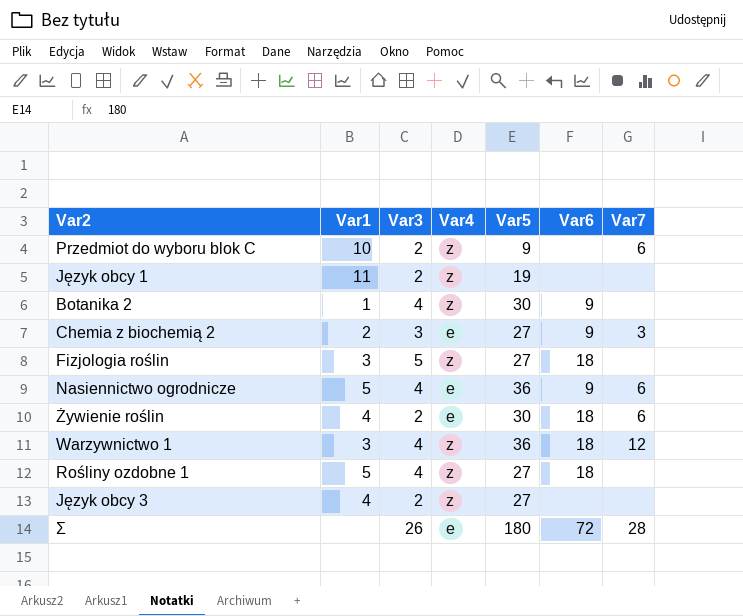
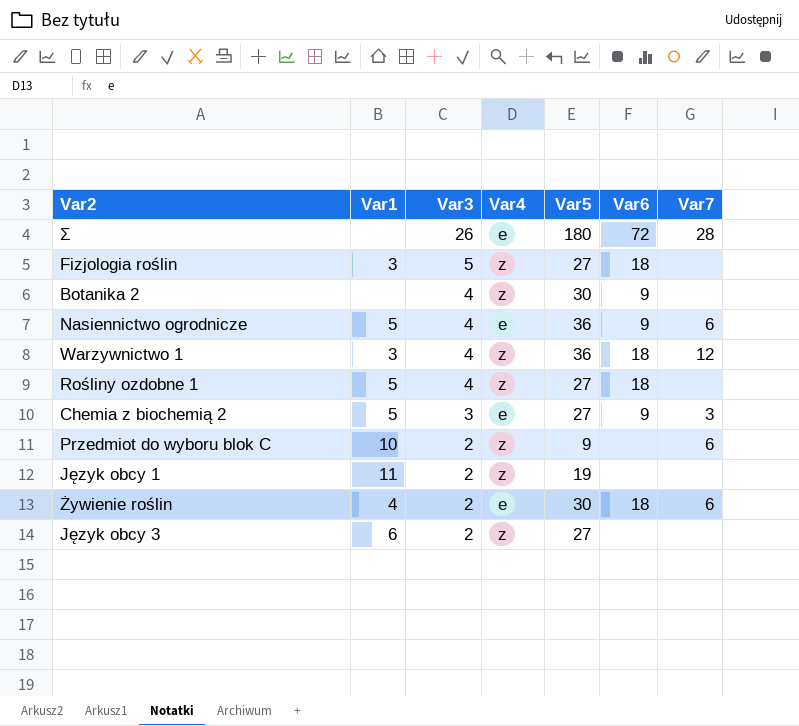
row order: none -> Var3 descending
Botanika 2 | Var1: 1 -> none
Chemia z biochemią 2 | Var1: 2 -> 5
Język obcy 3 | Var1: 4 -> 6

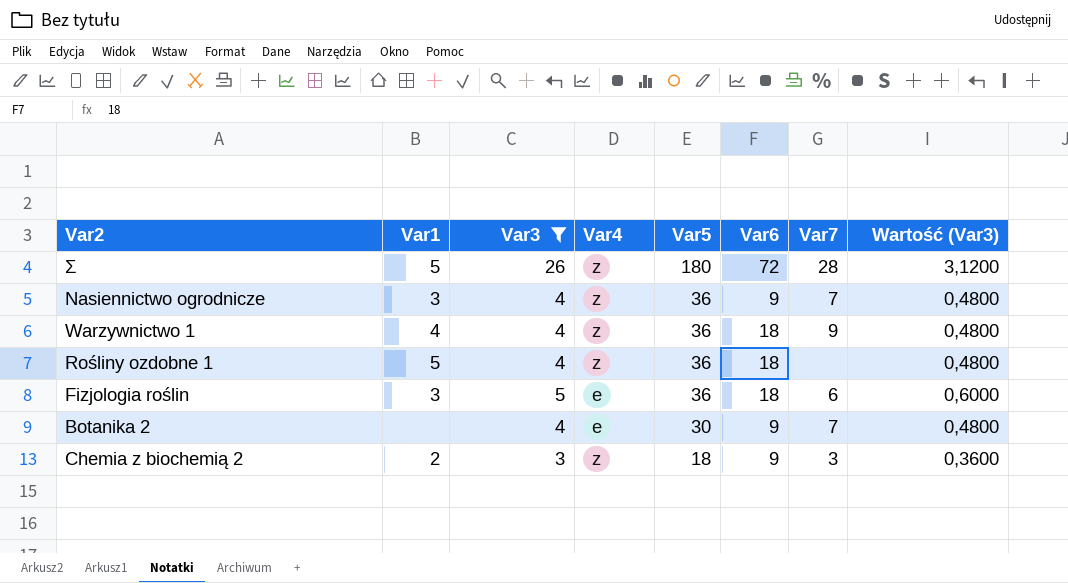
filter: none -> Var3 != 2
row order: Var3 descending -> Var5 descending
column Wartość (Var3) | formula: none -> [Var3] * 0,12
Σ | Var1: none -> 5
Σ | Var4: e -> z
Nasiennictwo ogrodnicze | Var1: 5 -> 3
Nasiennictwo ogrodnicze | Var4: e -> z
Nasiennictwo ogrodnicze | Var7: 6 -> 7
Warzywnictwo 1 | Var1: 3 -> 4
Warzywnictwo 1 | Var7: 12 -> 9
Rośliny ozdobne 1 | Var5: 27 -> 36
Fizjologia roślin | Var4: z -> e
Fizjologia roślin | Var5: 27 -> 36
Fizjologia roślin | Var7: none -> 6
Botanika 2 | Var4: z -> e
Botanika 2 | Var7: none -> 7
Chemia z biochemią 2 | Var1: 5 -> 2
Chemia z biochemią 2 | Var4: e -> z
Chemia z biochemią 2 | Var5: 27 -> 18

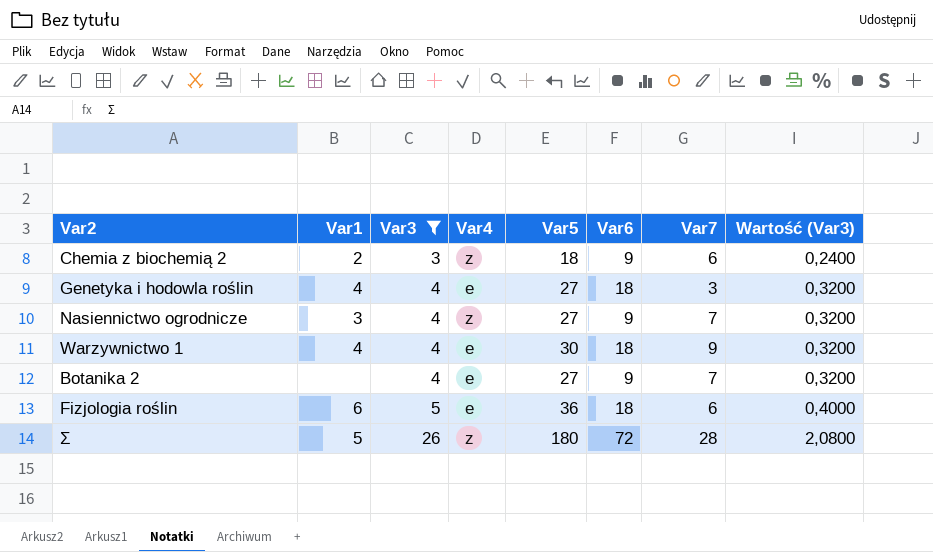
row order: Var5 descending -> Var3 ascending
column Wartość (Var3) | formula: [Var3] * 0,12 -> [Var3] * 0,08
row Rośliny ozdobne 1: 5 | 4 | z | 36 | 18 | none | 0,4800 -> none
Chemia z biochemią 2 | Var7: 3 -> 6
row Genetyka i hodowla roślin: none -> 4 | 4 | e | 27 | 18 | 3 | 0,3200
Nasiennictwo ogrodnicze | Var5: 36 -> 27
Warzywnictwo 1 | Var4: z -> e
Warzywnictwo 1 | Var5: 36 -> 30
Botanika 2 | Var5: 30 -> 27
Fizjologia roślin | Var1: 3 -> 6

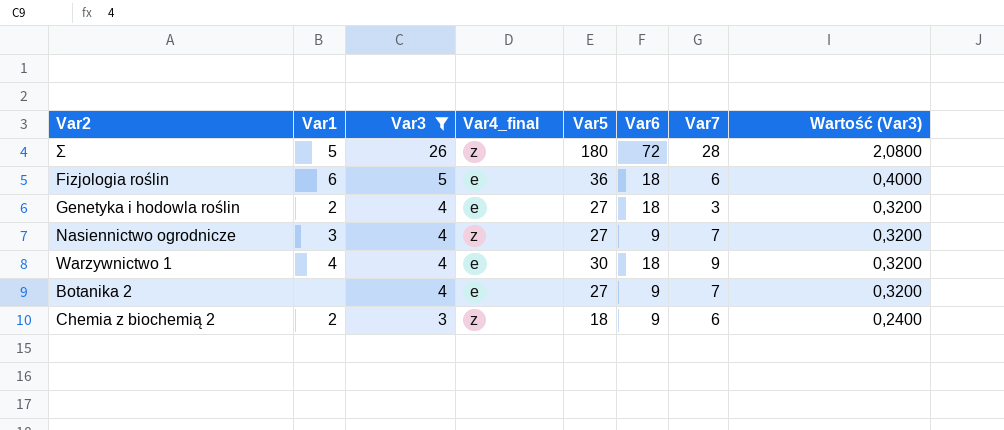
row order: Var3 ascending -> Var3 descending
column name: Var4 -> Var4_final
Genetyka i hodowla roślin | Var1: 4 -> 2

